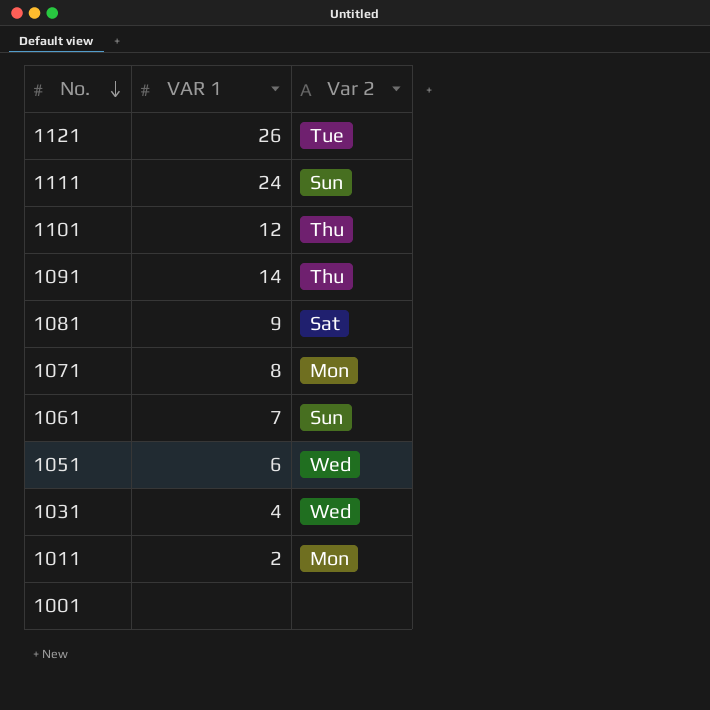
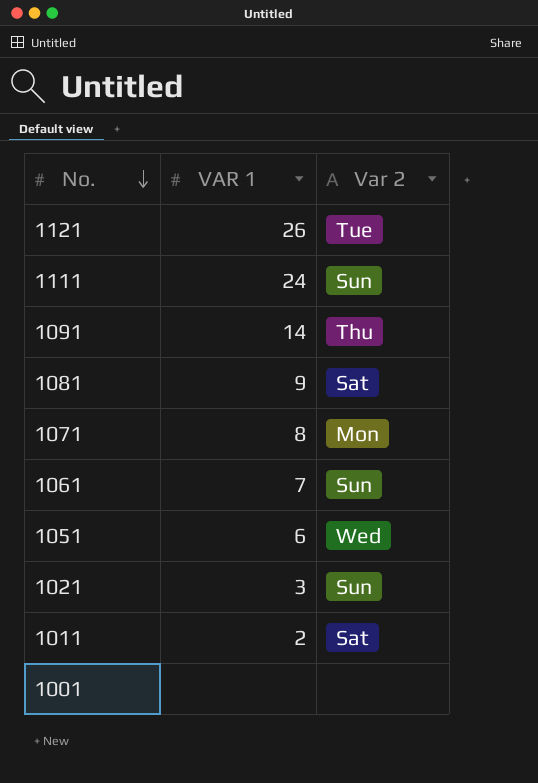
row 1101: 12 | Thu -> none
row 1031: 4 | Wed -> none
row 1021: none -> 3 | Sun
1011 | Var 2: Mon -> Sat

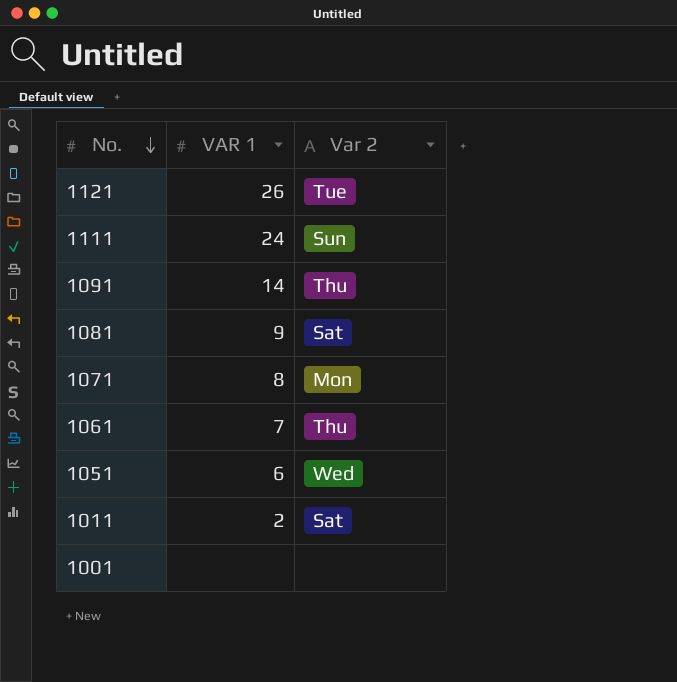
row 1021: 3 | Sun -> none
1061 | Var 2: Sun -> Thu

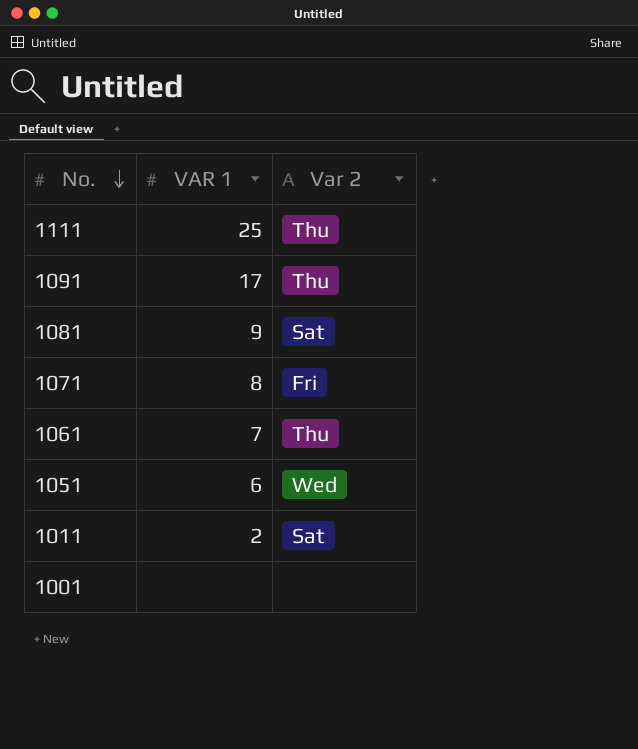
row 1121: 26 | Tue -> none
1111 | VAR 1: 24 -> 25
1111 | Var 2: Sun -> Thu
1091 | VAR 1: 14 -> 17
1071 | Var 2: Mon -> Fri

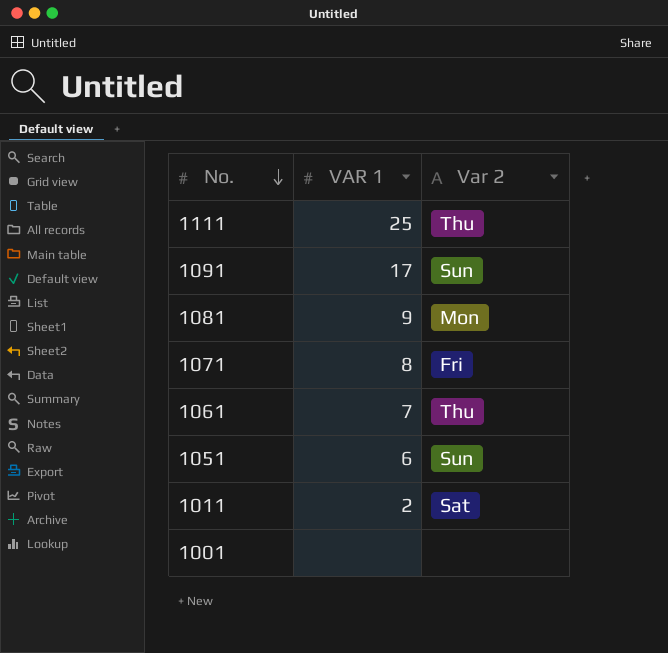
1091 | Var 2: Thu -> Sun
1081 | Var 2: Sat -> Mon
1051 | Var 2: Wed -> Sun

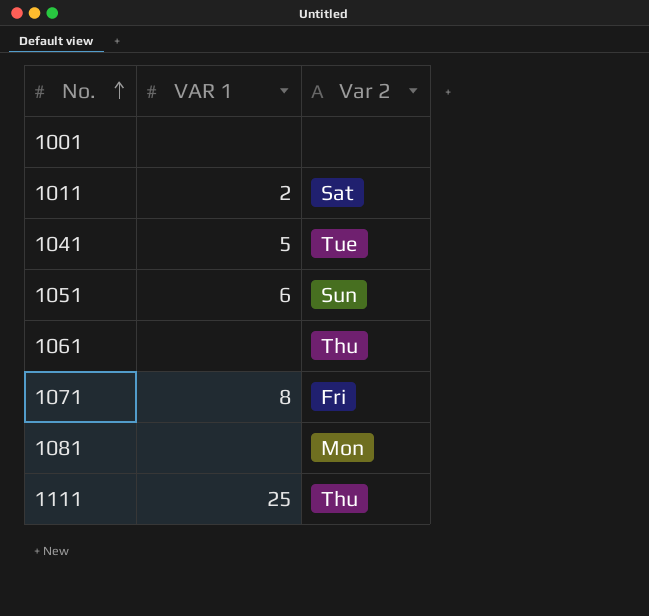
row order: No. descending -> No. ascending
row 1091: 17 | Sun -> none
row 1041: none -> 5 | Tue
1061 | VAR 1: 7 -> none
1081 | VAR 1: 9 -> none

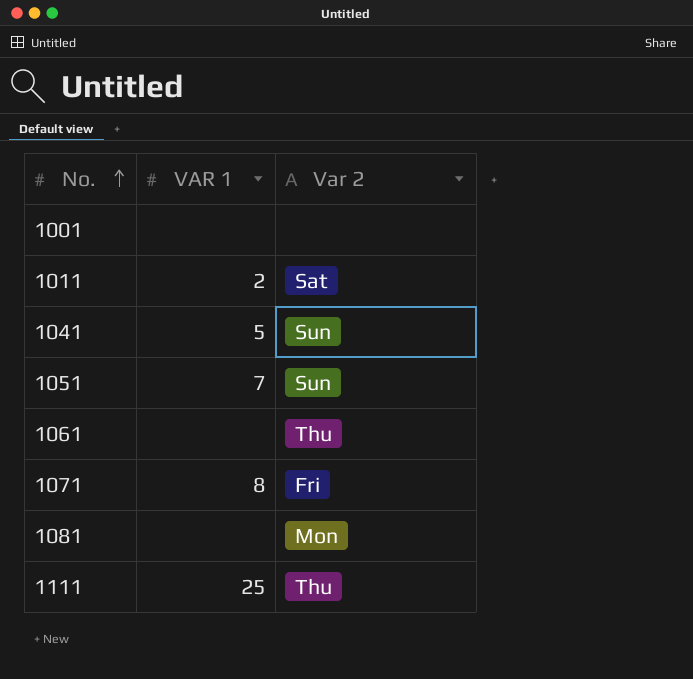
1041 | Var 2: Tue -> Sun
1051 | VAR 1: 6 -> 7

